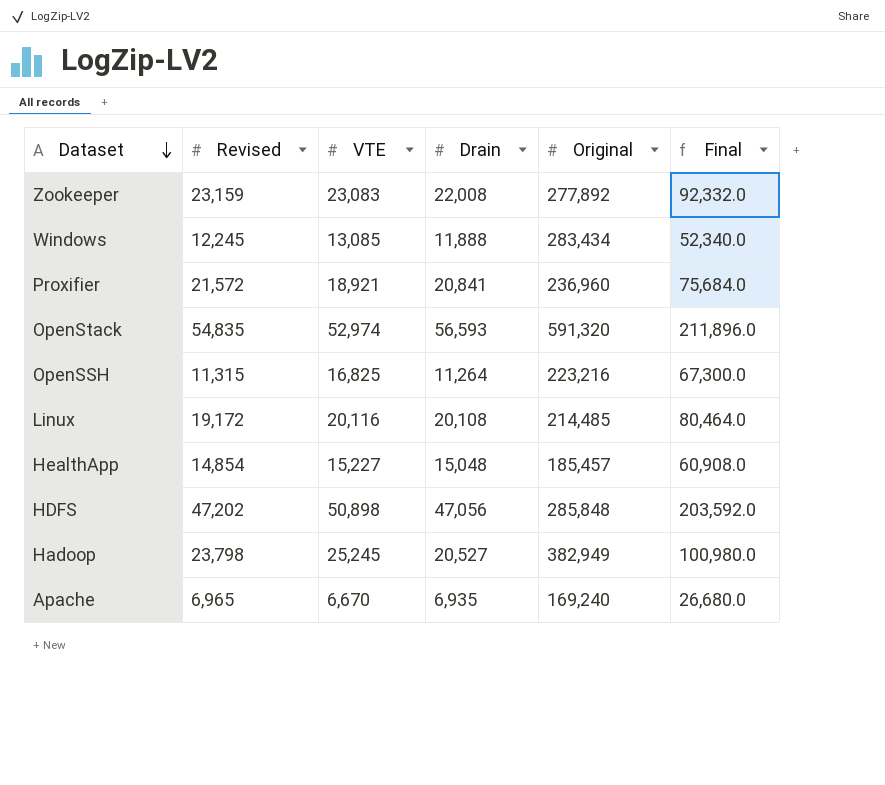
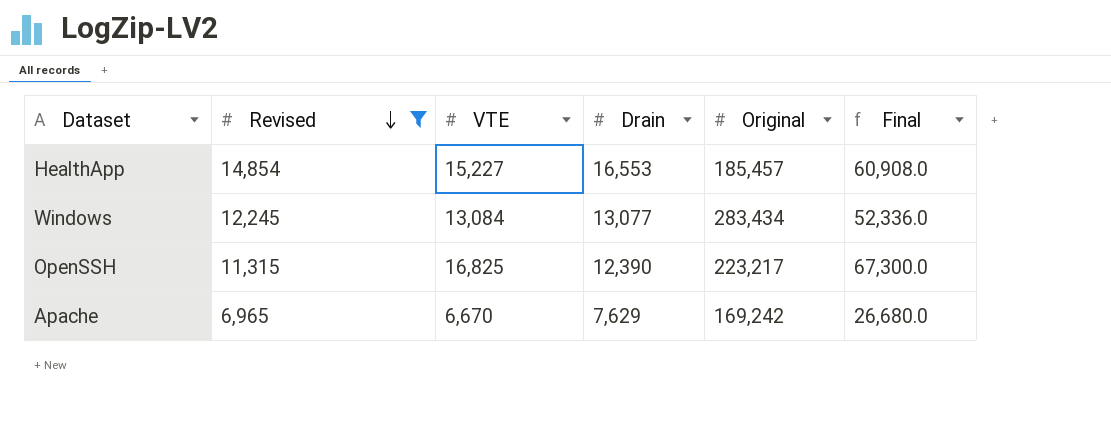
filter: none -> Revised <= 14,854
row order: Dataset descending -> Revised descending
HealthApp | Drain: 15,048 -> 16,553
Windows | VTE: 13,085 -> 13,084
Windows | Drain: 11,888 -> 13,077
Windows | Final: 52,340.0 -> 52,336.0
OpenSSH | Drain: 11,264 -> 12,390
OpenSSH | Original: 223,216 -> 223,217
Apache | Drain: 6,935 -> 7,629
Apache | Original: 169,240 -> 169,242

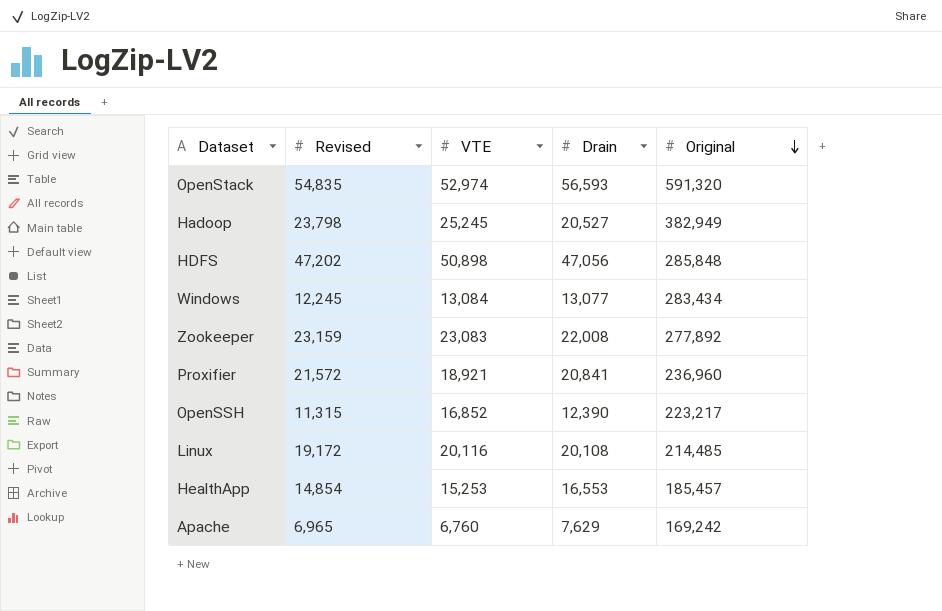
filter: Revised <= 14,854 -> none
row order: Revised descending -> Original descending
column Final | formula: [VTE] * 4 -> none
OpenSSH | VTE: 16,825 -> 16,852
HealthApp | VTE: 15,227 -> 15,253
Apache | VTE: 6,670 -> 6,760

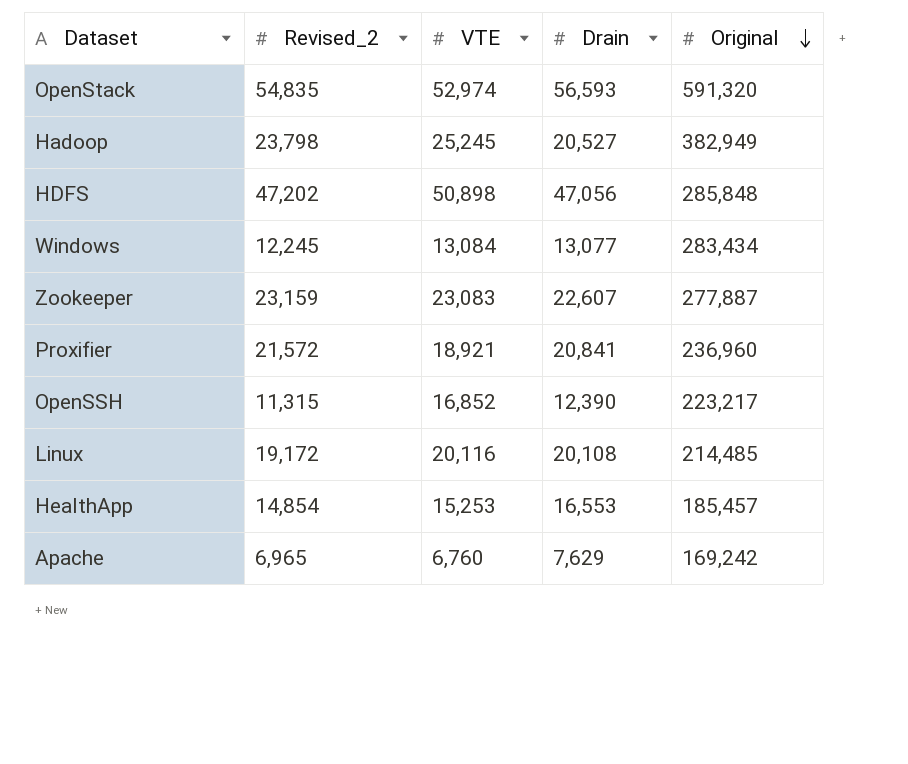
column name: Revised -> Revised_2
Zookeeper | Drain: 22,008 -> 22,607
Zookeeper | Original: 277,892 -> 277,887

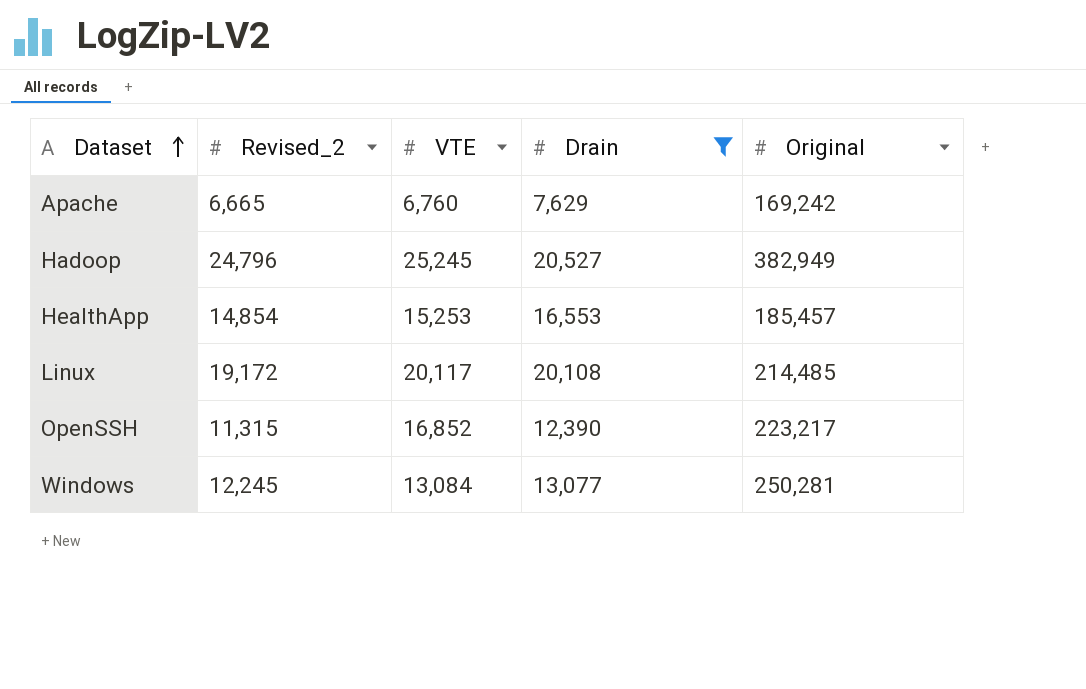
filter: none -> Drain <= 20,527
row order: Original descending -> Dataset ascending
Apache | Revised_2: 6,965 -> 6,665
Hadoop | Revised_2: 23,798 -> 24,796
Linux | VTE: 20,116 -> 20,117
Windows | Original: 283,434 -> 250,281

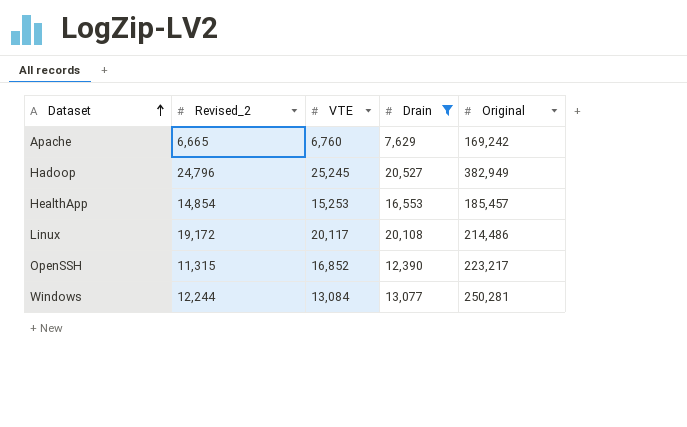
Linux | Original: 214,485 -> 214,486
Windows | Revised_2: 12,245 -> 12,244

